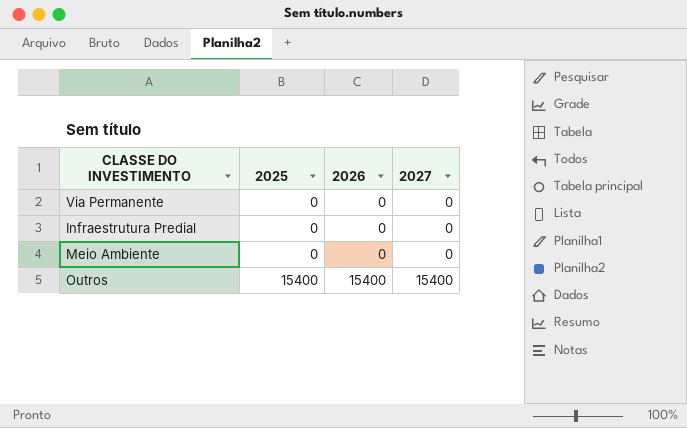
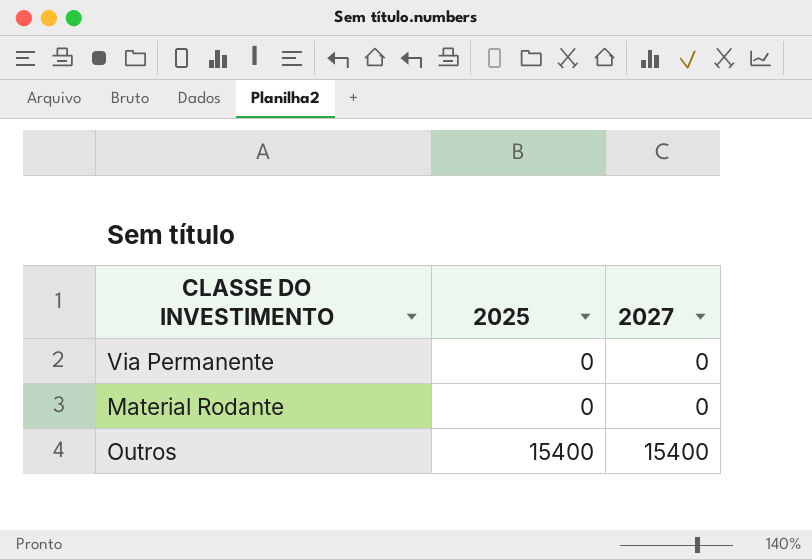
column 2026 | position: 3 -> none
row Infraestrutura Predial: 0 | 0 | 0 -> none
row Meio Ambiente: 0 | 0 | 0 -> none
row Material Rodante: none -> 0 | 0

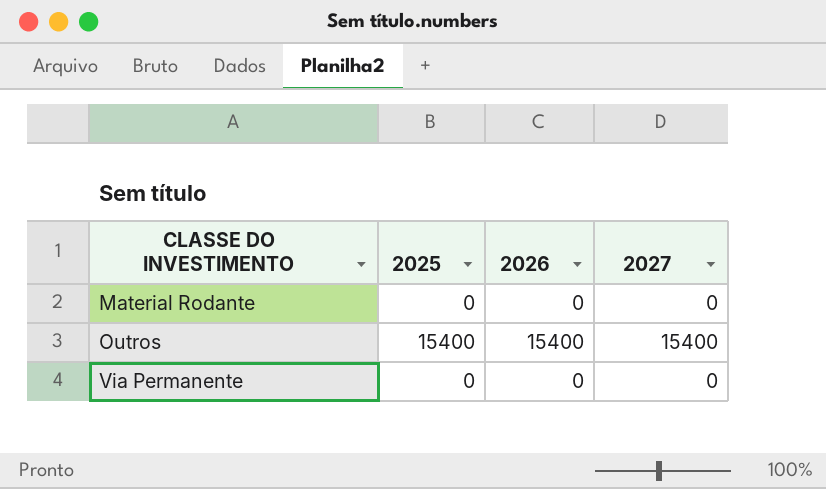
row order: 2025 ascending -> CLASSE DO INVESTIMENTO ascending
column 2026 | position: none -> 3

